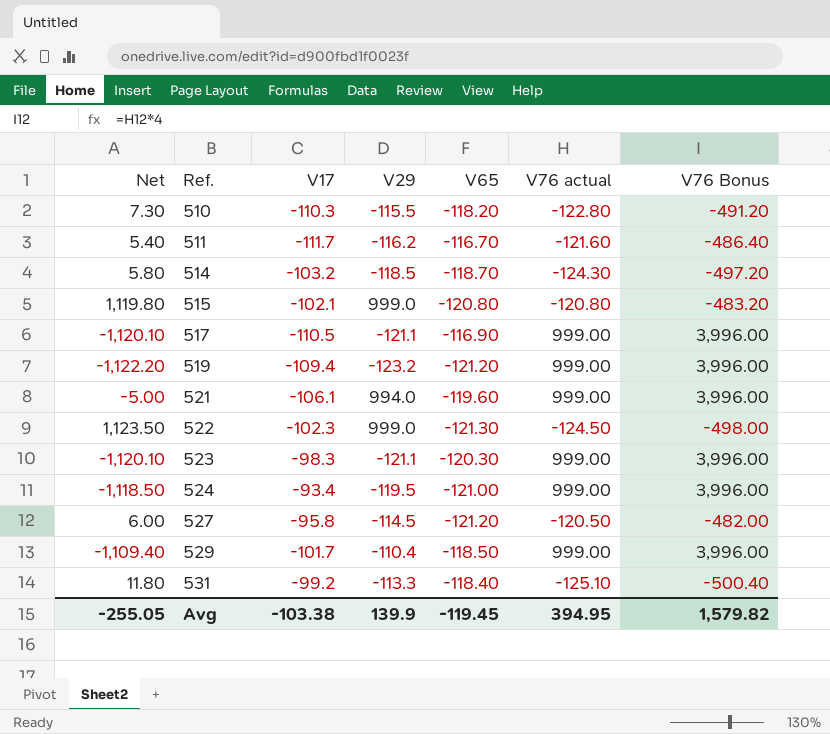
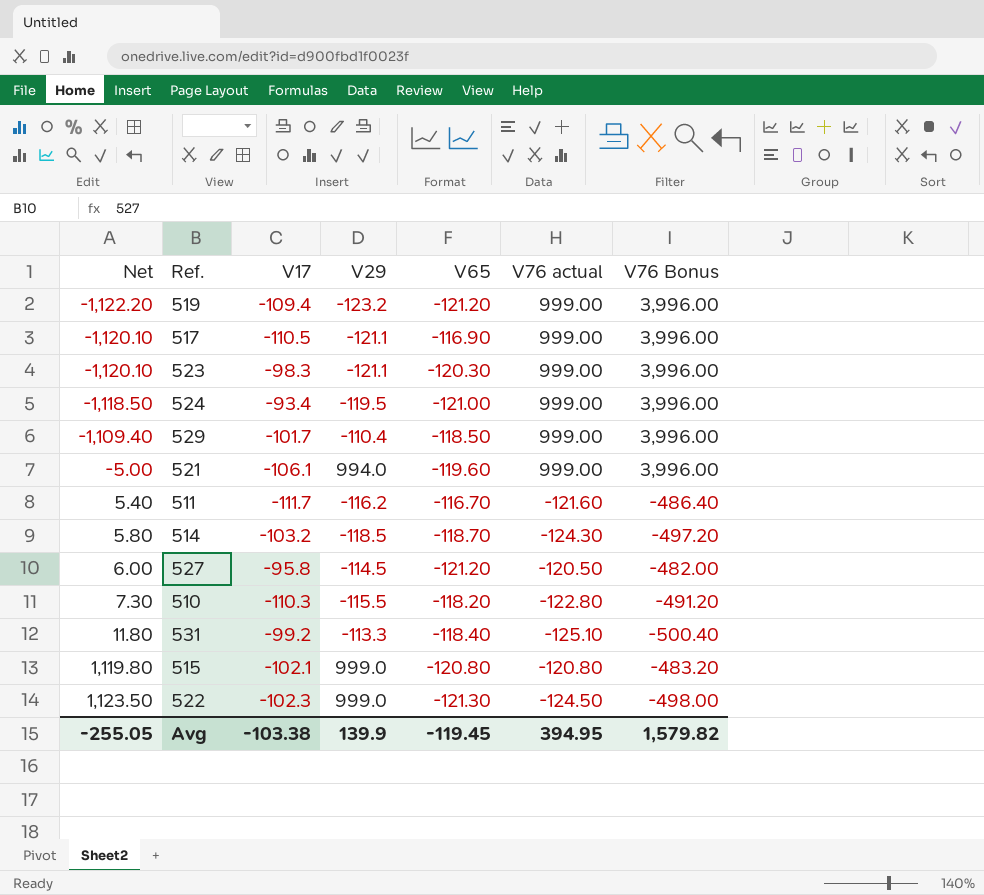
row order: Ref. ascending -> Net ascending

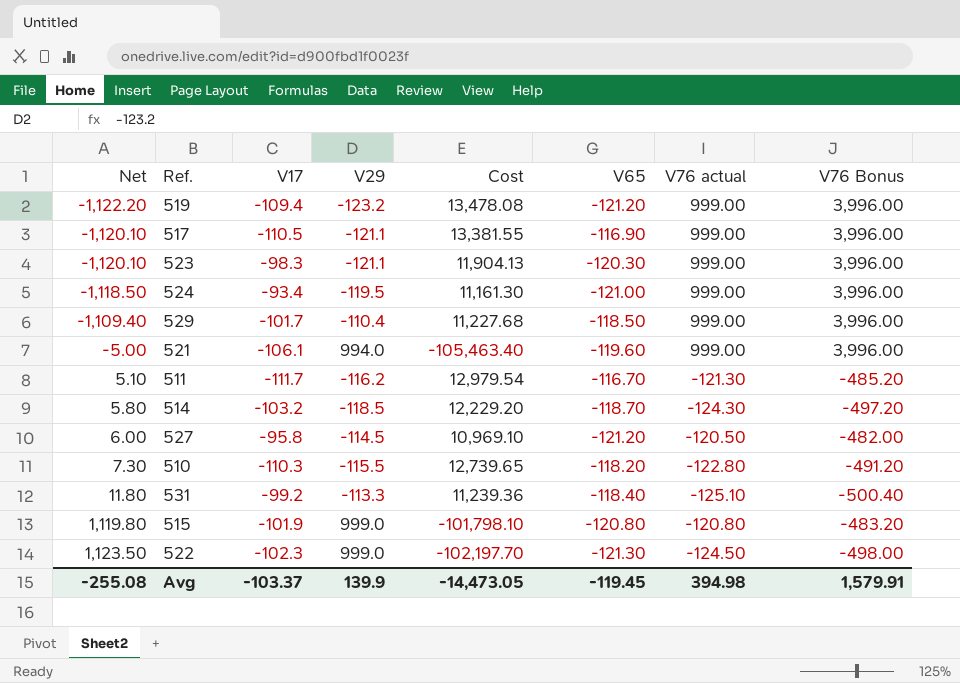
column Cost | formula: none -> [V17] * [V29]
511 | Net: 5.40 -> 5.10
511 | V76 actual: -121.60 -> -121.30
511 | V76 Bonus: -486.40 -> -485.20
515 | V17: -102.1 -> -101.9
Avg | Net: -255.05 -> -255.08
Avg | V17: -103.38 -> -103.37
Avg | V76 actual: 394.95 -> 394.98
Avg | V76 Bonus: 1,579.82 -> 1,579.91

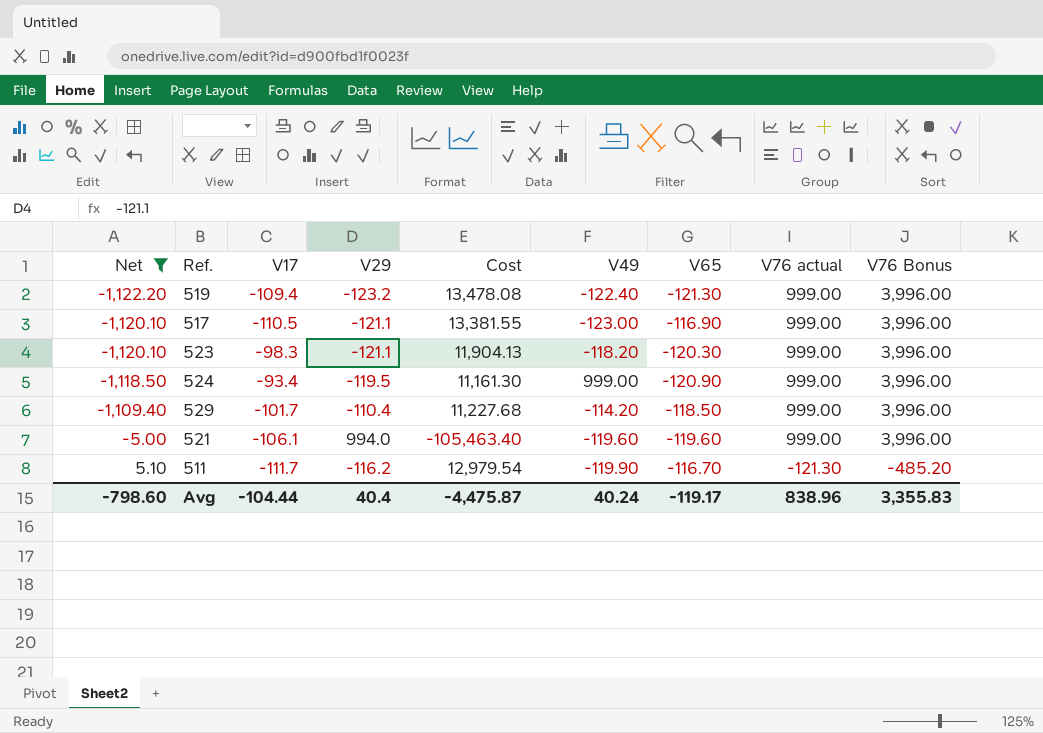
filter: none -> Net <= 5.10
column V49 | position: none -> 6
519 | V65: -121.20 -> -121.30
524 | V65: -121.00 -> -120.90
Avg | Net: -255.08 -> -798.60
Avg | V17: -103.37 -> -104.44
Avg | V29: 139.9 -> 40.4
Avg | Cost: -14,473.05 -> -4,475.87
Avg | V65: -119.45 -> -119.17
Avg | V76 actual: 394.98 -> 838.96
Avg | V76 Bonus: 1,579.91 -> 3,355.83

